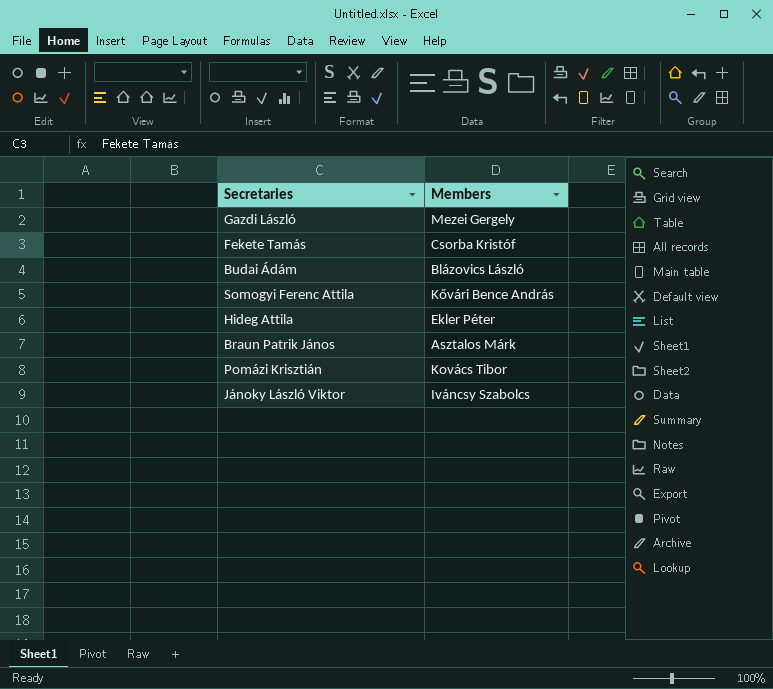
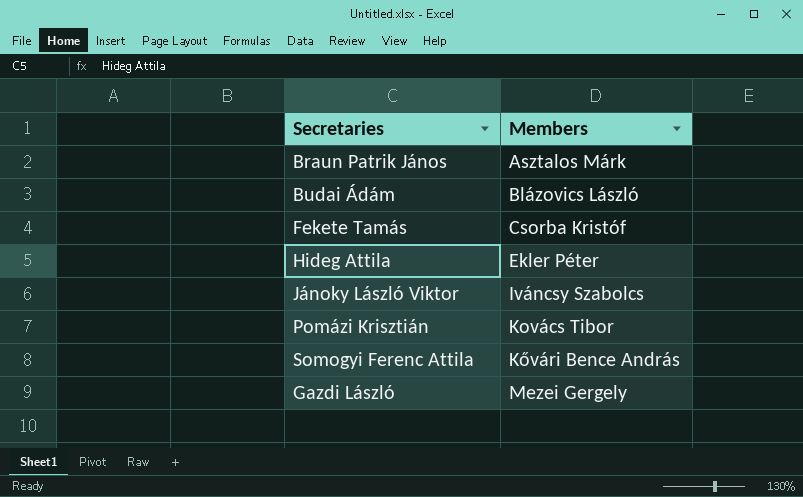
row order: none -> Members ascending

